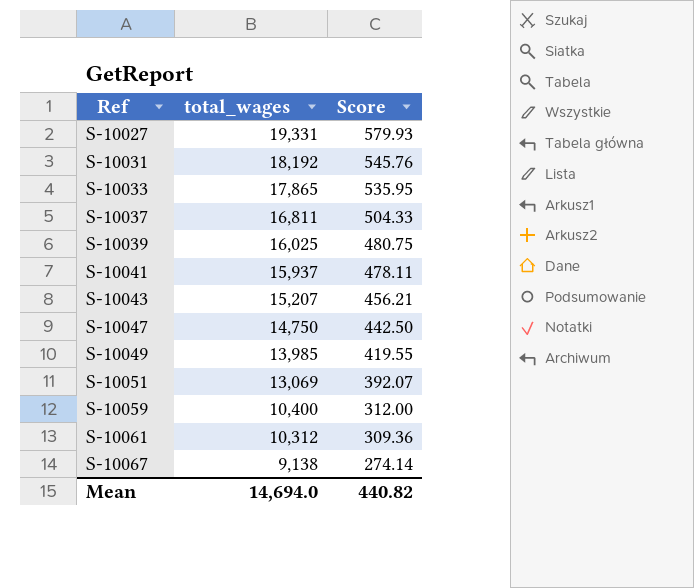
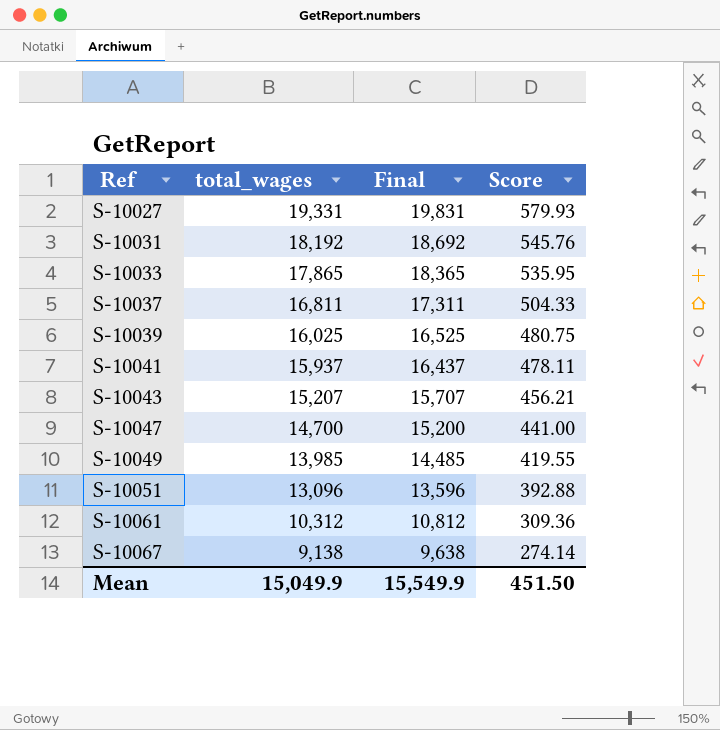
column Final | formula: none -> [total_wages] + 500
row S-10059: 10,400 | 312.00 -> none
S-10047 | total_wages: 14,750 -> 14,700
S-10047 | Score: 442.50 -> 441.00
S-10051 | total_wages: 13,069 -> 13,096
S-10051 | Score: 392.07 -> 392.88
Mean | total_wages: 14,694.0 -> 15,049.9
Mean | Score: 440.82 -> 451.50

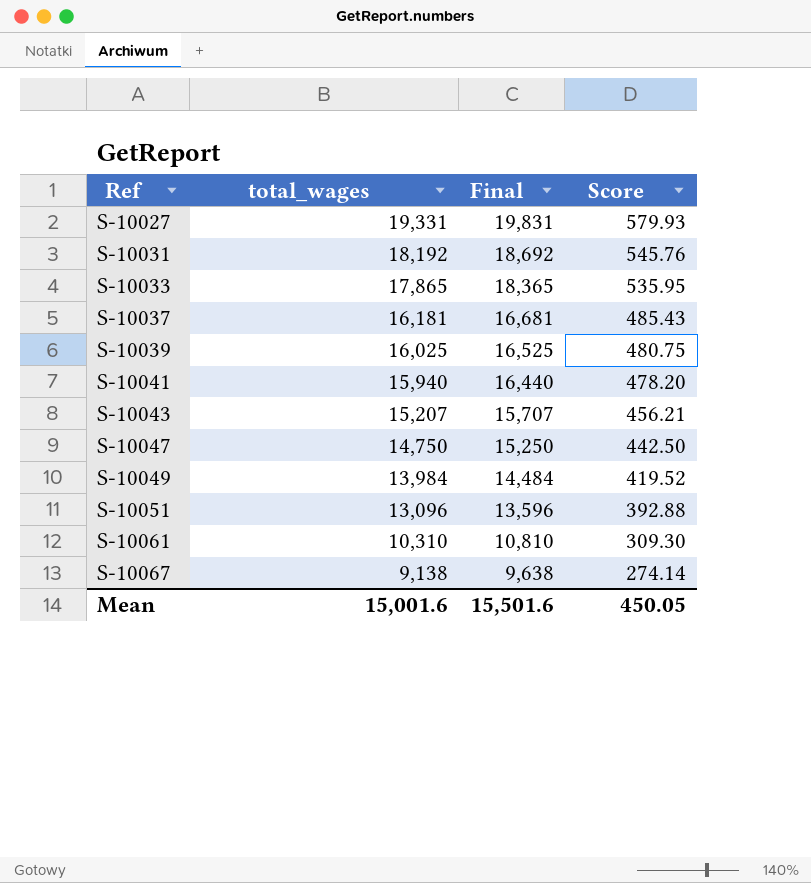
S-10037 | total_wages: 16,811 -> 16,181
S-10037 | Final: 17,311 -> 16,681
S-10037 | Score: 504.33 -> 485.43
S-10041 | total_wages: 15,937 -> 15,940
S-10041 | Final: 16,437 -> 16,440
S-10041 | Score: 478.11 -> 478.20
S-10047 | total_wages: 14,700 -> 14,750
S-10047 | Final: 15,200 -> 15,250
S-10047 | Score: 441.00 -> 442.50
S-10049 | total_wages: 13,985 -> 13,984
S-10049 | Final: 14,485 -> 14,484
S-10049 | Score: 419.55 -> 419.52
S-10061 | total_wages: 10,312 -> 10,310
S-10061 | Final: 10,812 -> 10,810
S-10061 | Score: 309.36 -> 309.30
Mean | total_wages: 15,049.9 -> 15,001.6
Mean | Final: 15,549.9 -> 15,501.6
Mean | Score: 451.50 -> 450.05

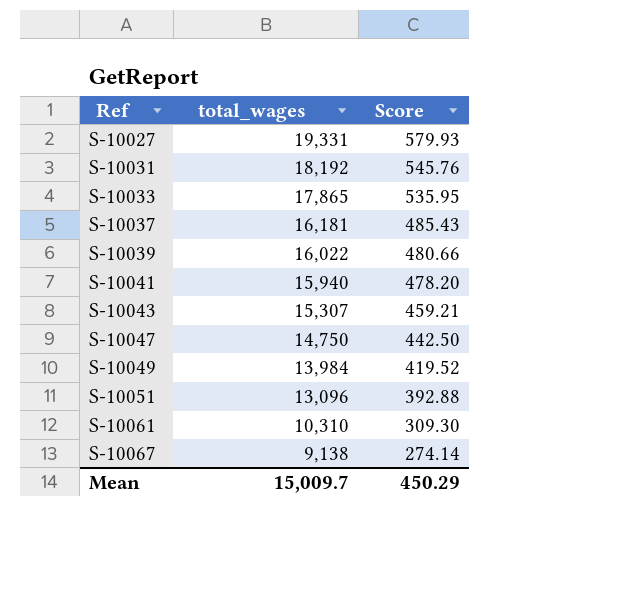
column Final | formula: [total_wages] + 500 -> none
S-10039 | total_wages: 16,025 -> 16,022
S-10039 | Score: 480.75 -> 480.66
S-10043 | total_wages: 15,207 -> 15,307
S-10043 | Score: 456.21 -> 459.21
Mean | total_wages: 15,001.6 -> 15,009.7
Mean | Score: 450.05 -> 450.29

